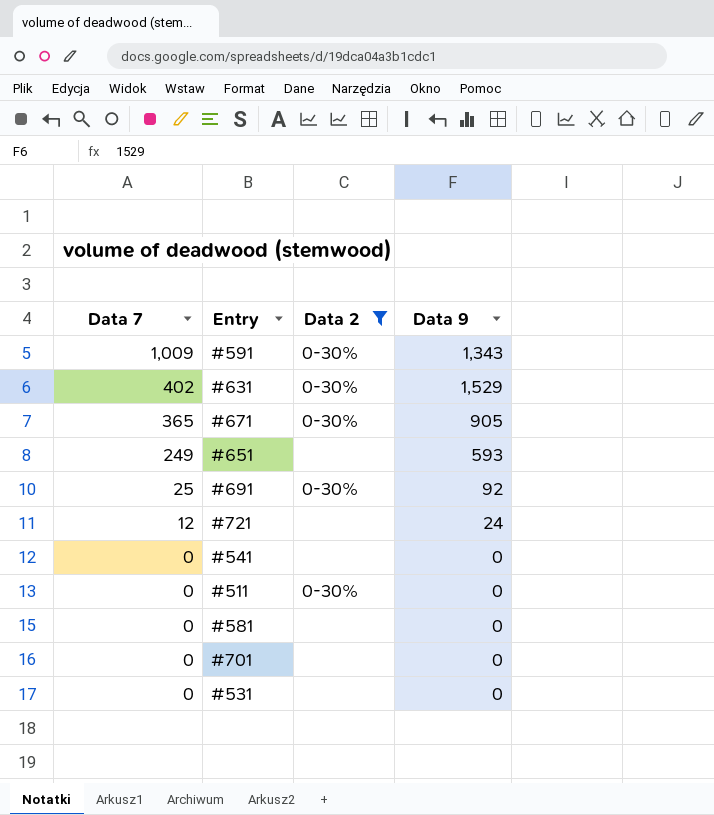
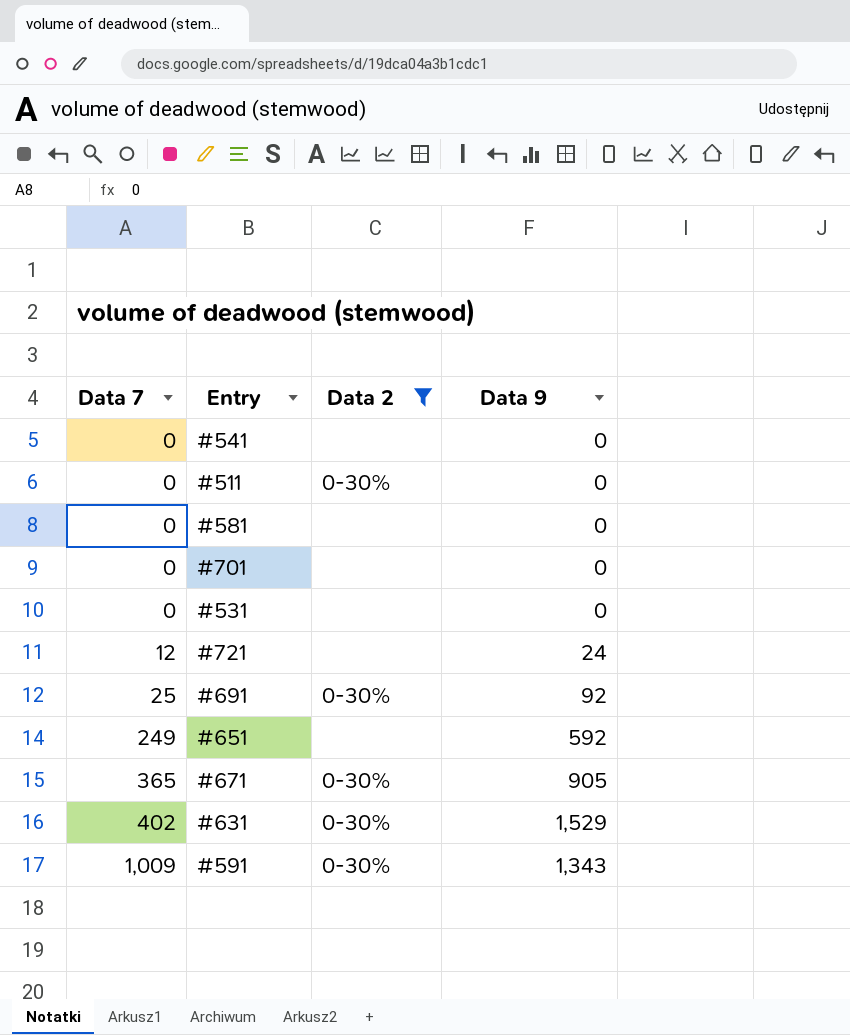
row order: Data 7 descending -> Data 7 ascending
#651 | Data 9: 593 -> 592

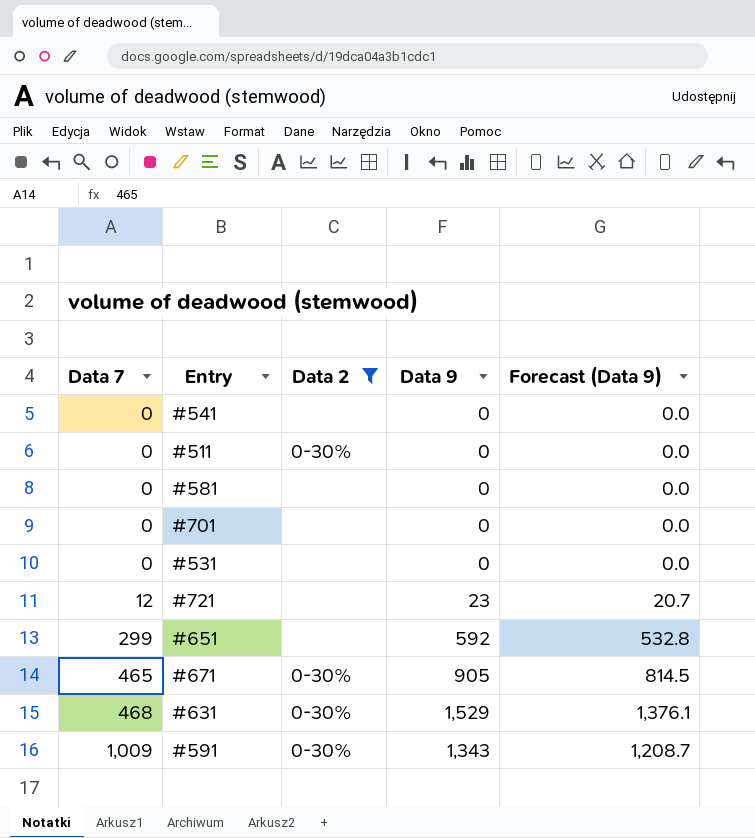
column Forecast (Data 9) | formula: none -> [Data 9] * 0.9
row #691: 25 | 0-30% | 92 -> none
#721 | Data 9: 24 -> 23
#651 | Data 7: 249 -> 299
#671 | Data 7: 365 -> 465
#631 | Data 7: 402 -> 468

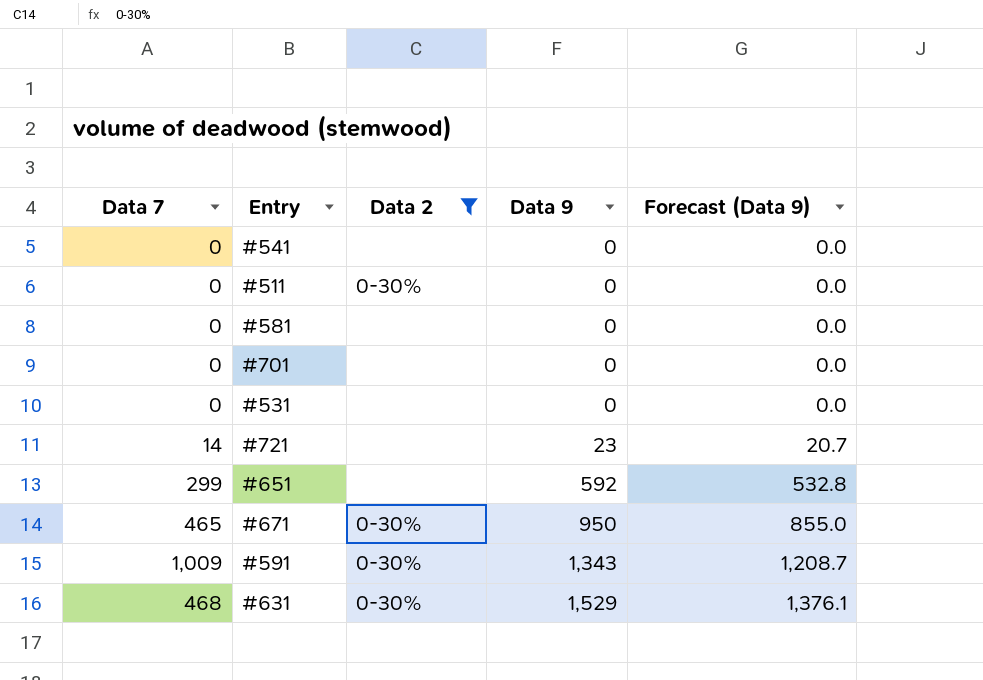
row order: Data 7 ascending -> Data 9 ascending
#721 | Data 7: 12 -> 14
#671 | Data 9: 905 -> 950
#671 | Forecast (Data 9): 814.5 -> 855.0

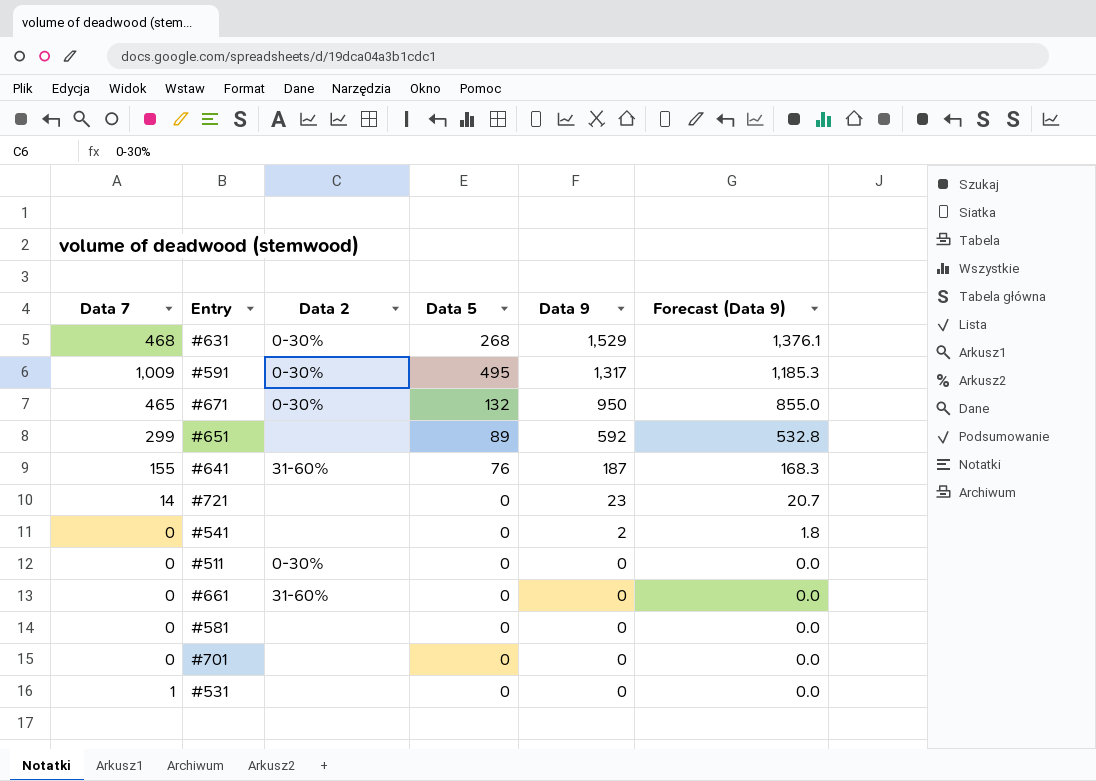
filter: Data 2 != 31-60% -> none
row order: Data 9 ascending -> Data 9 descending
column Data 5 | position: none -> 4
#591 | Data 9: 1,343 -> 1,317
#591 | Forecast (Data 9): 1,208.7 -> 1,185.3
#541 | Data 9: 0 -> 2
#541 | Forecast (Data 9): 0.0 -> 1.8
#531 | Data 7: 0 -> 1

